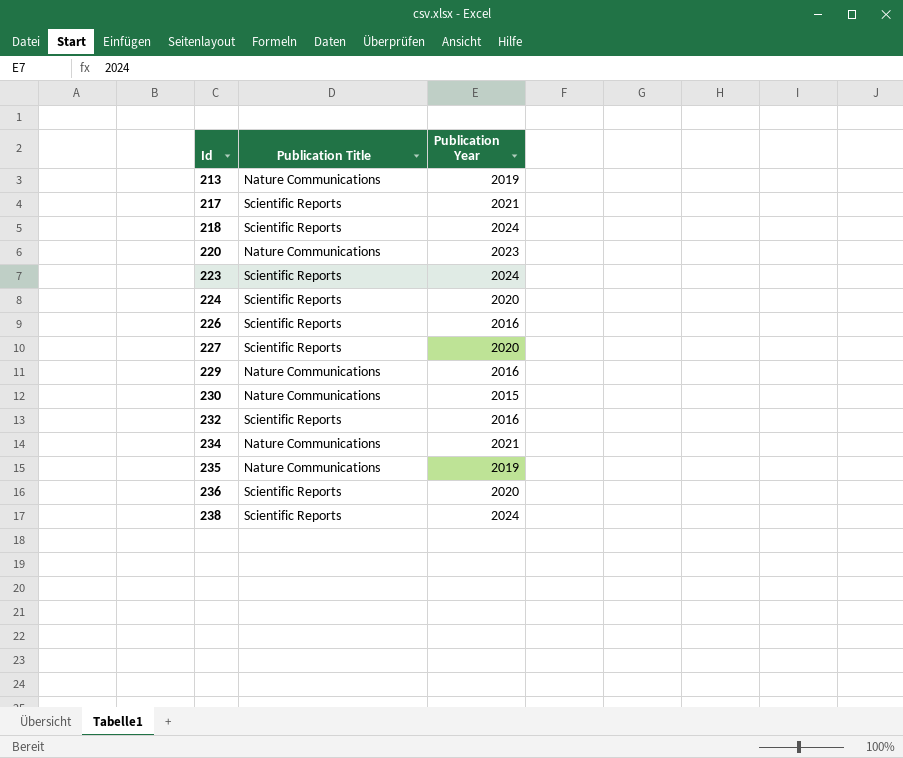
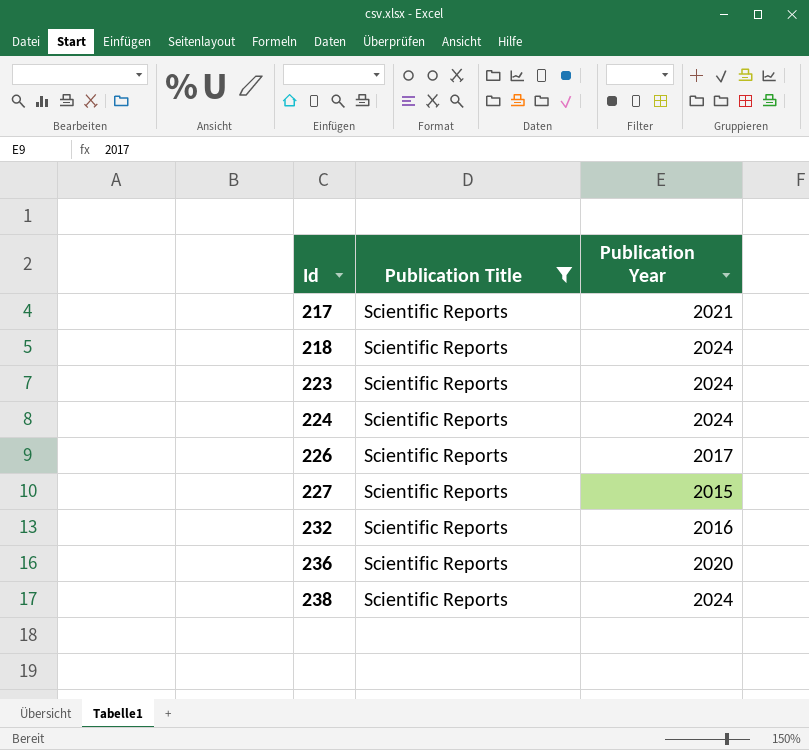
filter: none -> Publication Title = Scientific Reports
224 | Publication Year: 2020 -> 2024
226 | Publication Year: 2016 -> 2017
227 | Publication Year: 2020 -> 2015

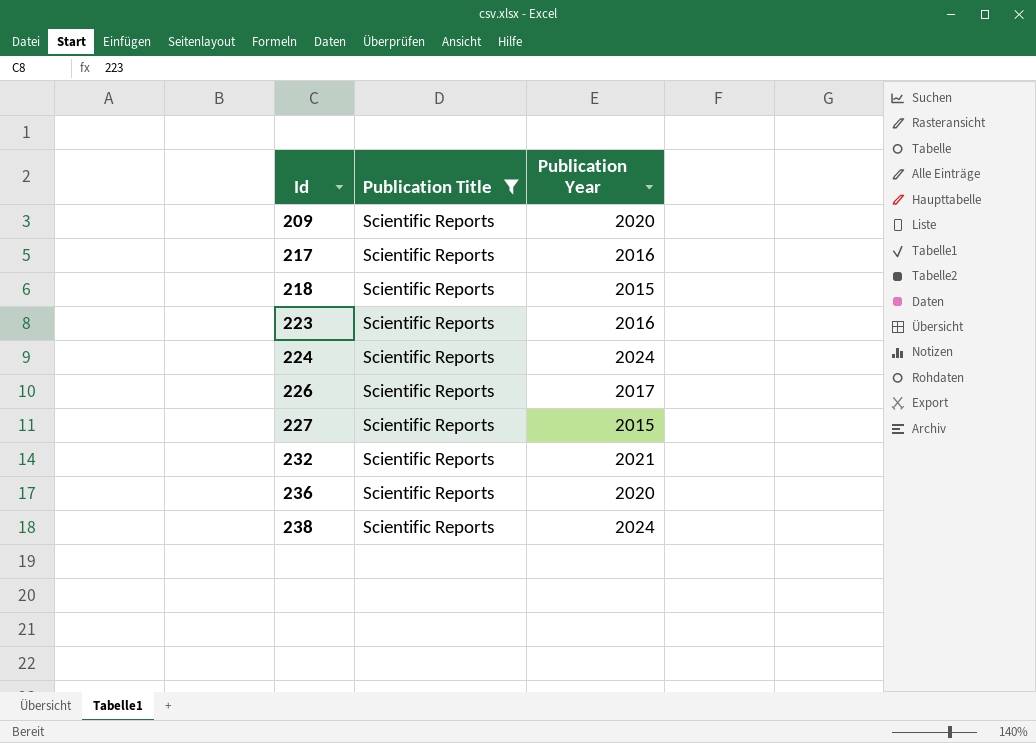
row 209: none -> Scientific Reports | 2020
217 | Publication Year: 2021 -> 2016
218 | Publication Year: 2024 -> 2015
223 | Publication Year: 2024 -> 2016
232 | Publication Year: 2016 -> 2021

